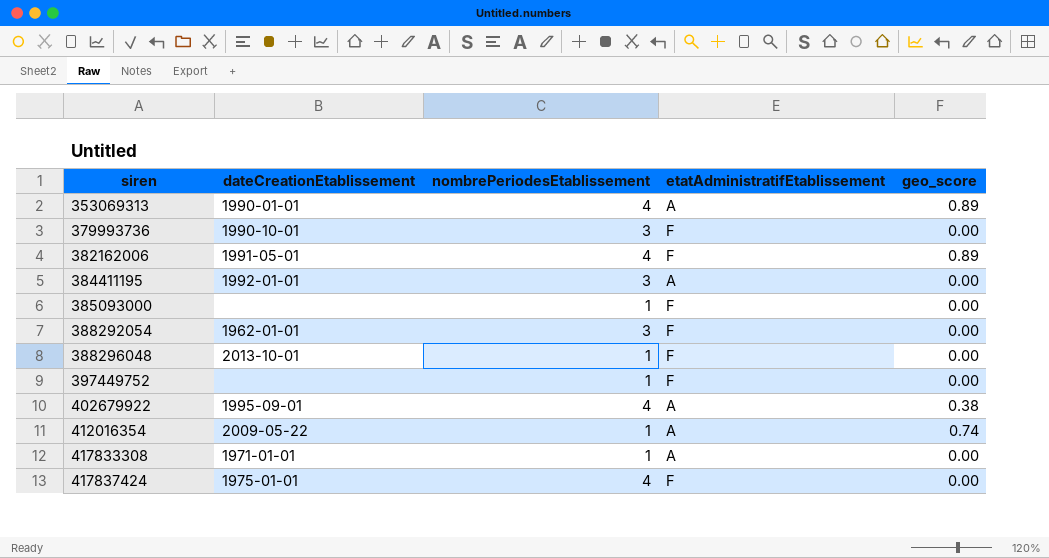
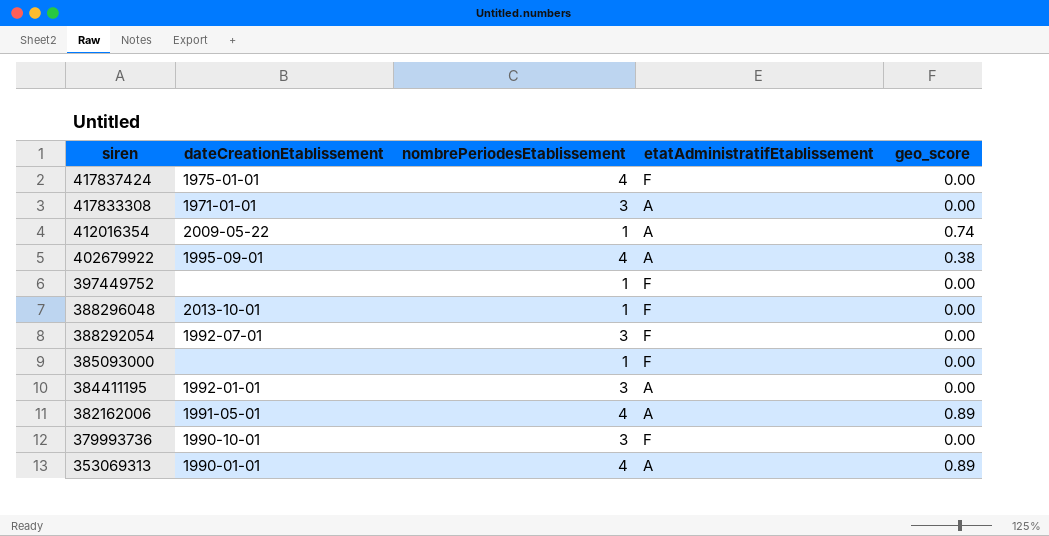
row order: siren ascending -> siren descending
417833308 | nombrePeriodesEtablissement: 1 -> 3
388292054 | dateCreationEtablissement: 1962-01-01 -> 1992-07-01
382162006 | etatAdministratifEtablissement: F -> A

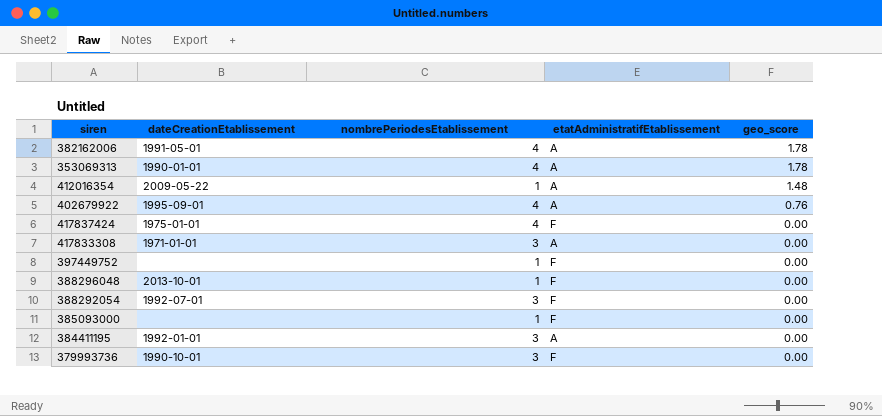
row order: siren descending -> geo_score descending
382162006 | geo_score: 0.89 -> 1.78
353069313 | geo_score: 0.89 -> 1.78
412016354 | geo_score: 0.74 -> 1.48
402679922 | geo_score: 0.38 -> 0.76

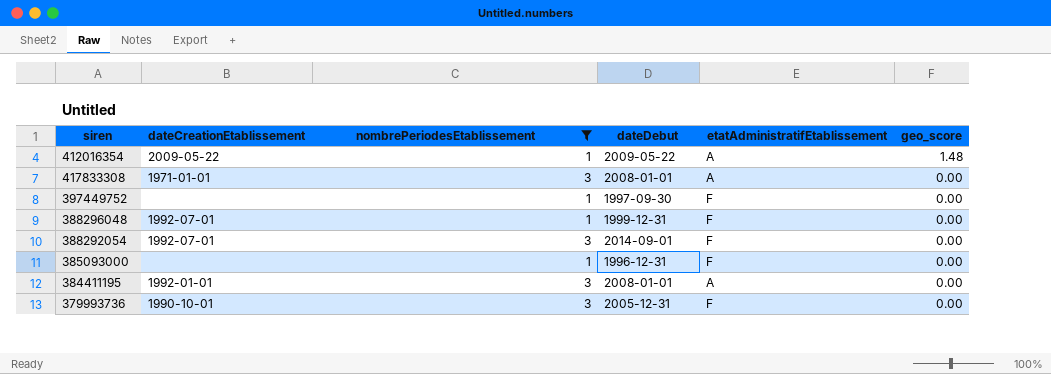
filter: none -> nombrePeriodesEtablissement != 4
column dateDebut | position: none -> 4
388296048 | dateCreationEtablissement: 2013-10-01 -> 1992-07-01

